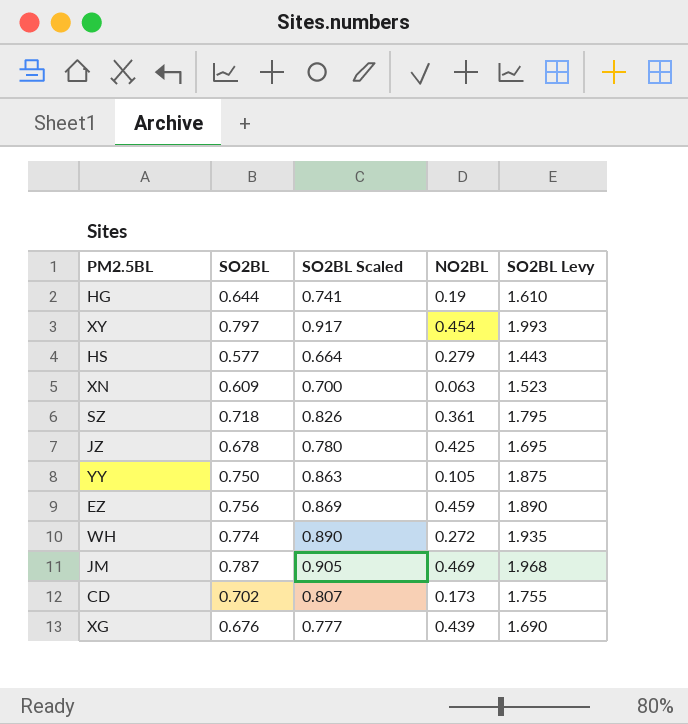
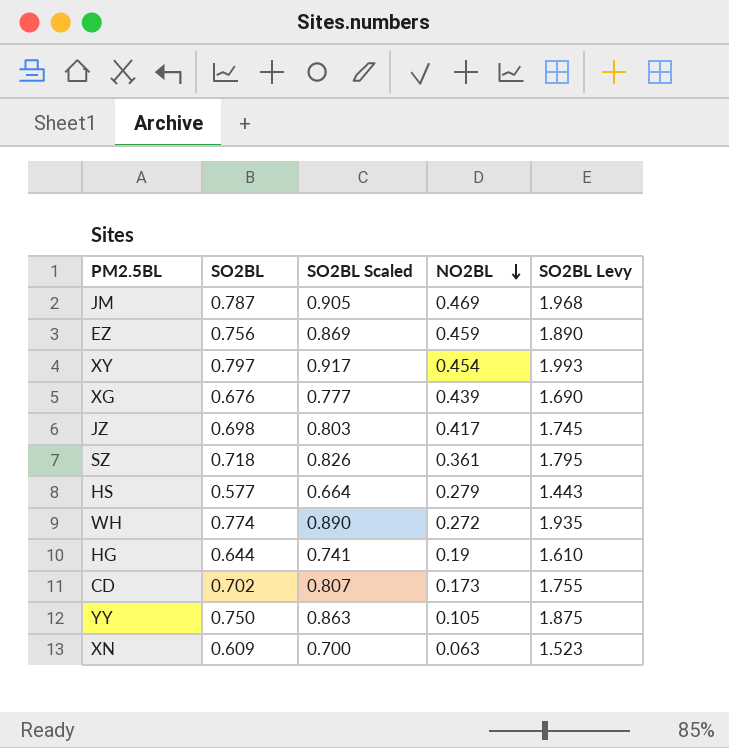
row order: none -> NO2BL descending
JZ | SO2BL: 0.678 -> 0.698
JZ | SO2BL Scaled: 0.780 -> 0.803
JZ | NO2BL: 0.425 -> 0.417
JZ | SO2BL Levy: 1.695 -> 1.745

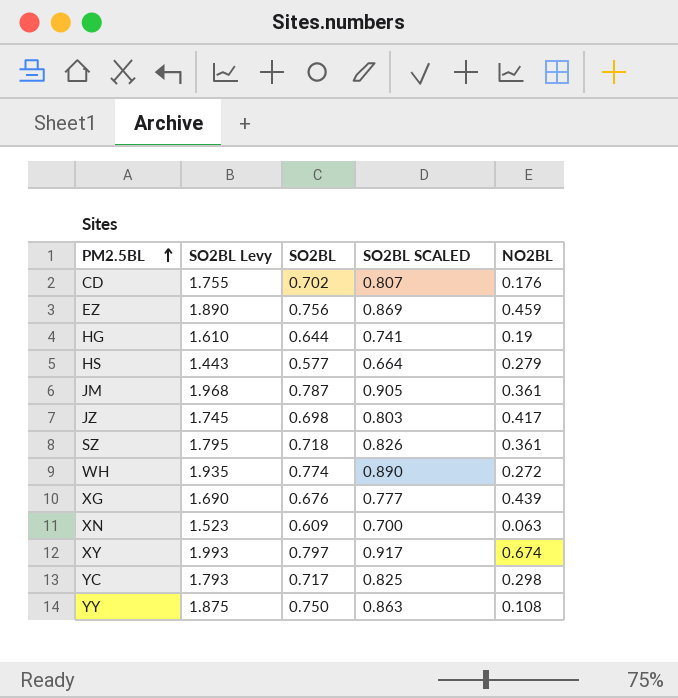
row order: NO2BL descending -> PM2.5BL ascending
column SO2BL Levy | position: 5 -> 2
column name: SO2BL Scaled -> SO2BL SCALED
CD | NO2BL: 0.173 -> 0.176
JM | NO2BL: 0.469 -> 0.361
XY | NO2BL: 0.454 -> 0.674
row YC: none -> 1.793 | 0.717 | 0.825 | 0.298
YY | NO2BL: 0.105 -> 0.108

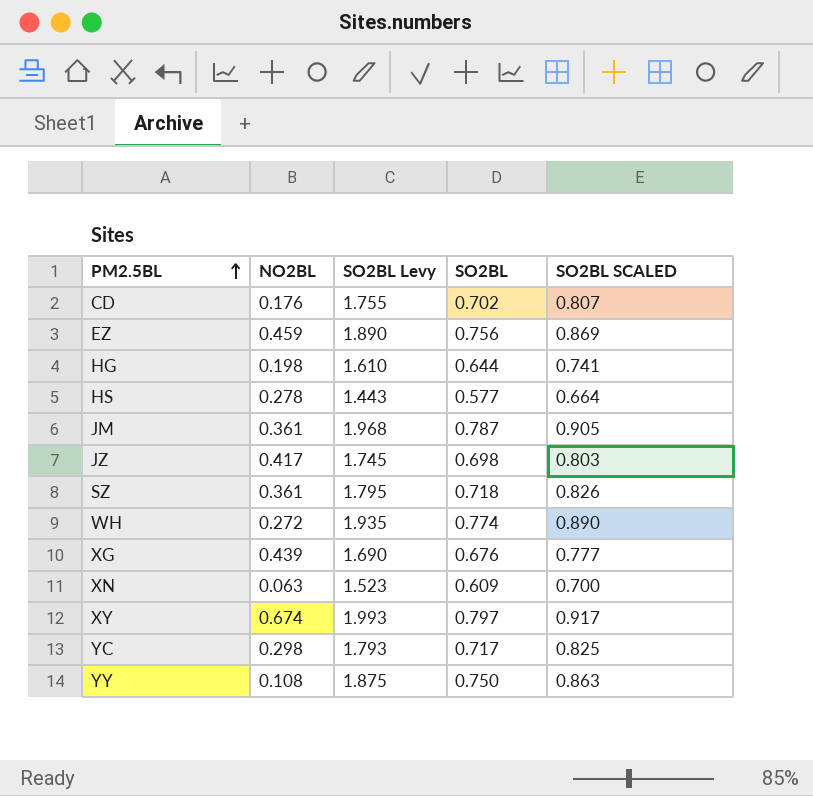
column NO2BL | position: 5 -> 2
HG | NO2BL: 0.19 -> 0.198
HS | NO2BL: 0.279 -> 0.278

